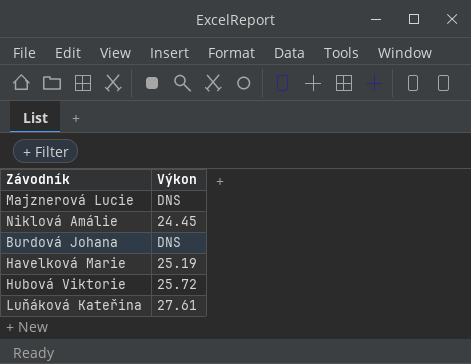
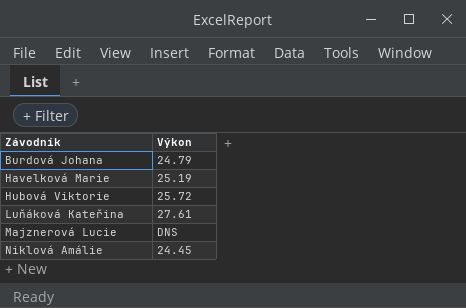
row order: none -> Závodník ascending
Burdová Johana | Výkon: DNS -> 24.79

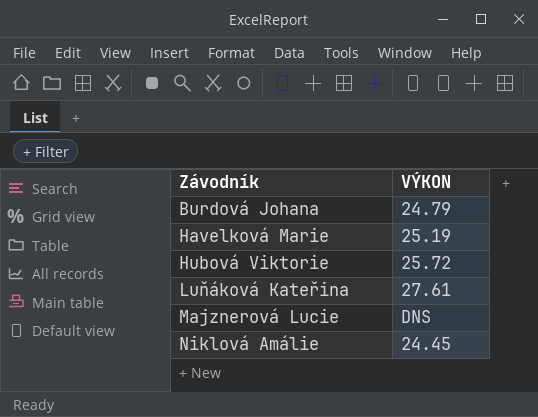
column name: Výkon -> VÝKON

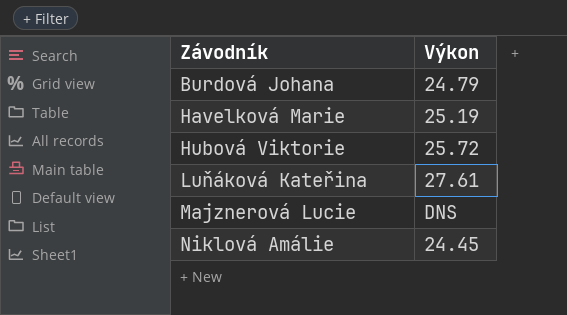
column name: VÝKON -> Výkon

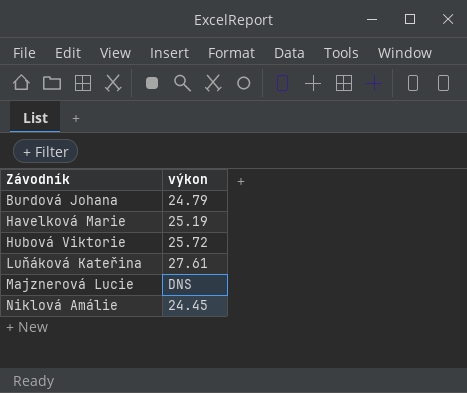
column name: Výkon -> výkon

